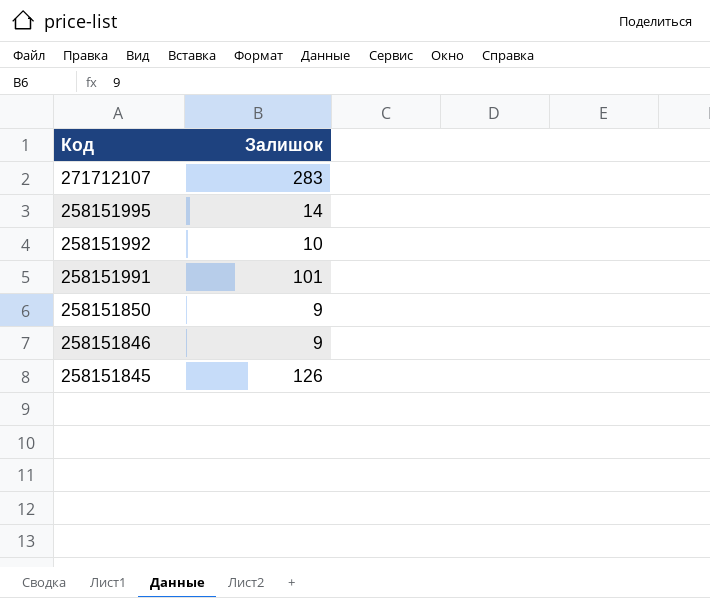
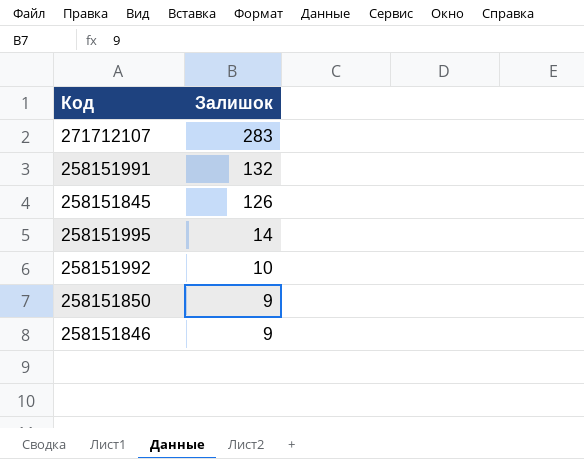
row order: Код descending -> Залишок descending
258151991 | Залишок: 101 -> 132

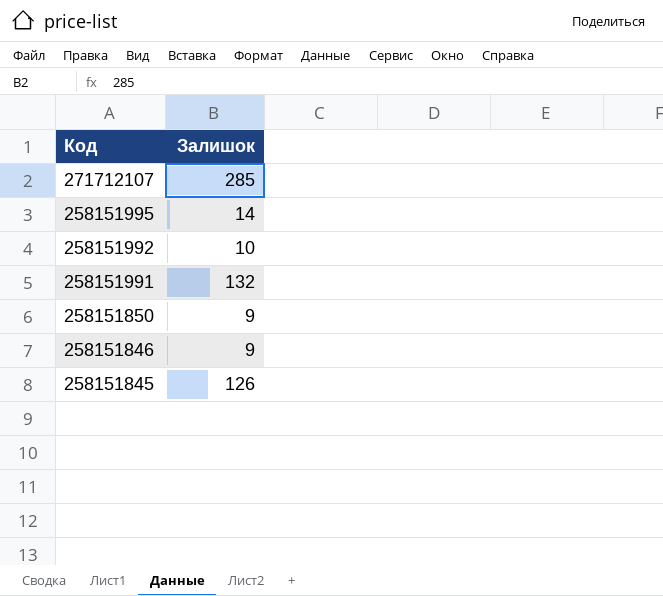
row order: Залишок descending -> Код descending
271712107 | Залишок: 283 -> 285

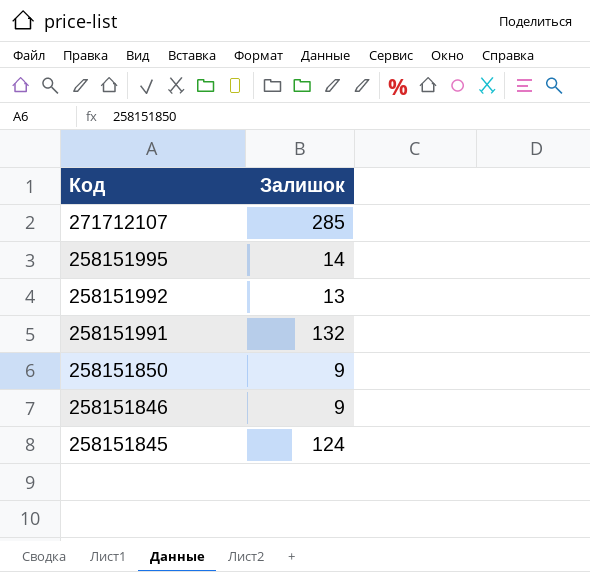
258151992 | Залишок: 10 -> 13
258151845 | Залишок: 126 -> 124

